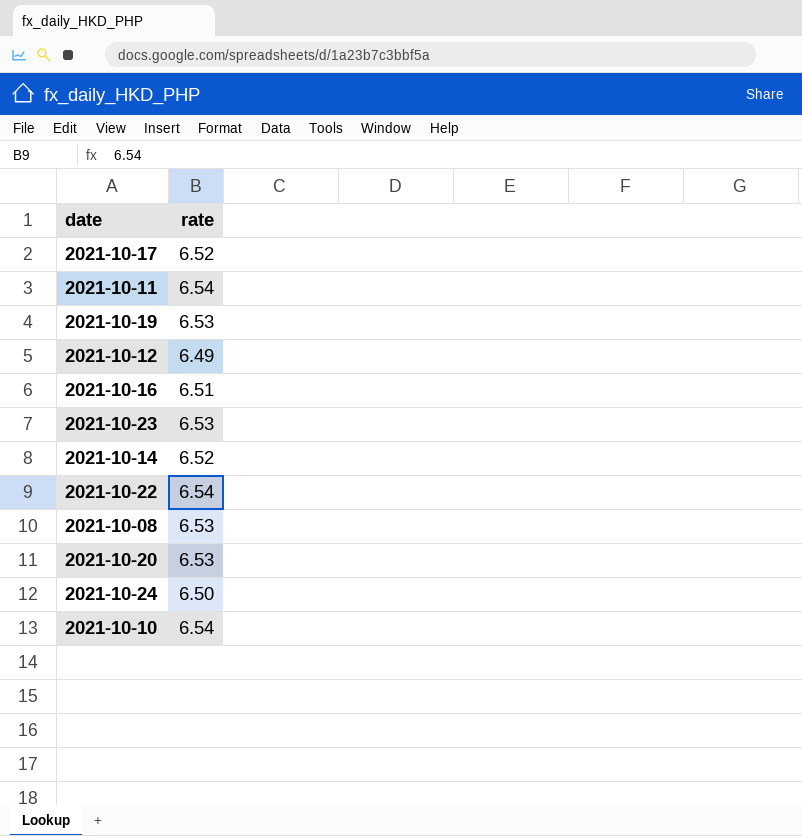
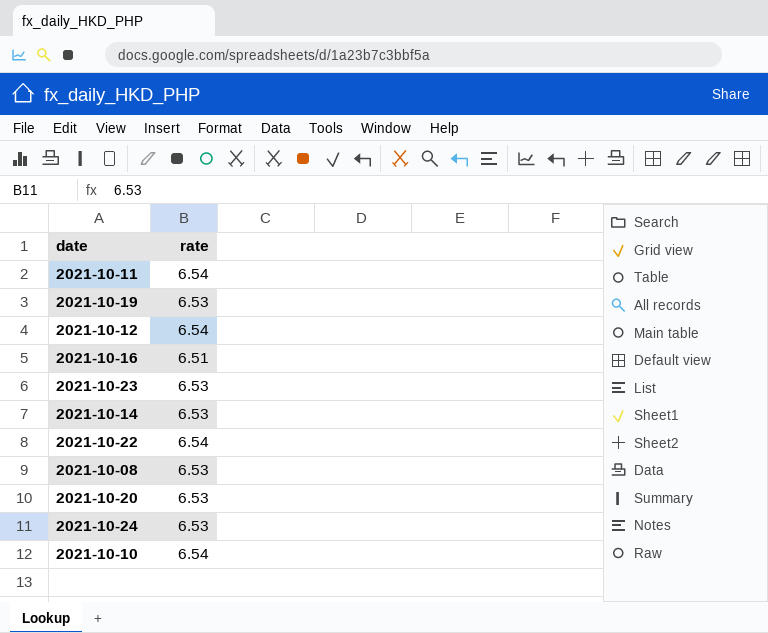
row 2021-10-17: 6.52 -> none
2021-10-12 | rate: 6.49 -> 6.54
2021-10-14 | rate: 6.52 -> 6.53
2021-10-24 | rate: 6.50 -> 6.53

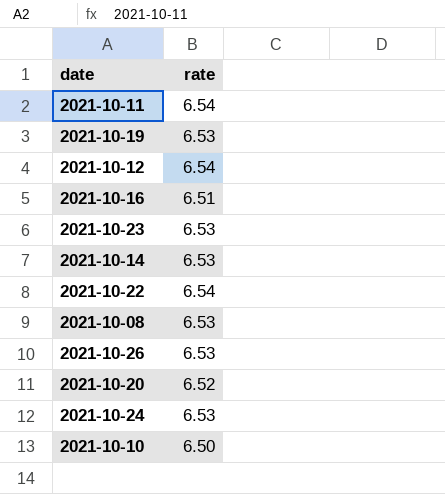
row 2021-10-26: none -> 6.53
2021-10-20 | rate: 6.53 -> 6.52
2021-10-10 | rate: 6.54 -> 6.50

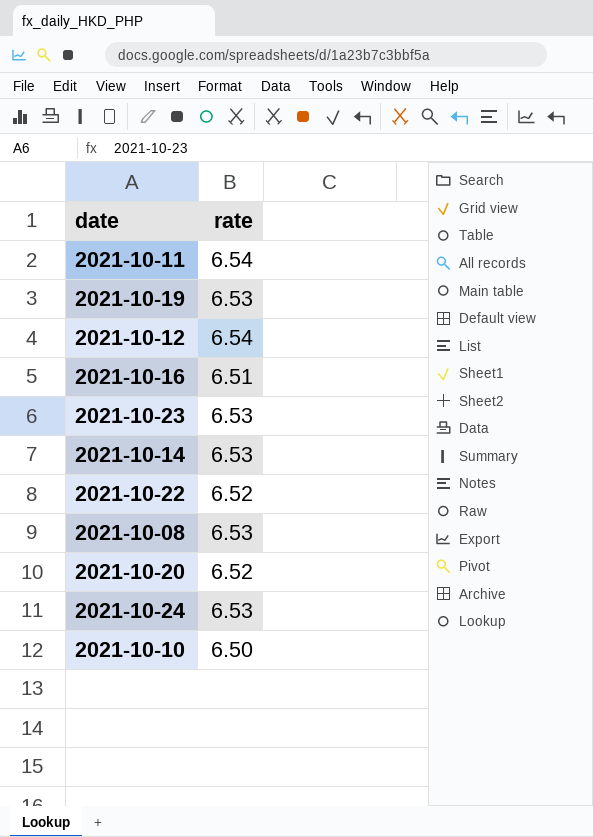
row 2021-10-26: 6.53 -> none
2021-10-22 | rate: 6.54 -> 6.52

